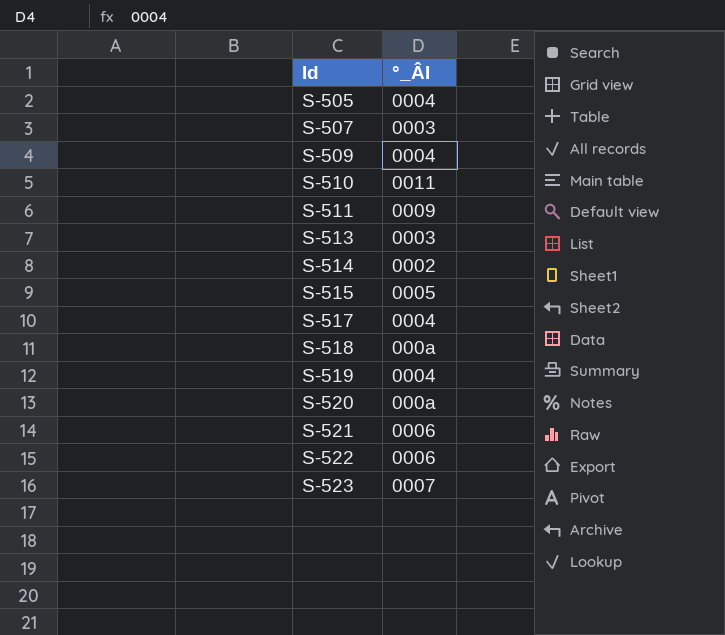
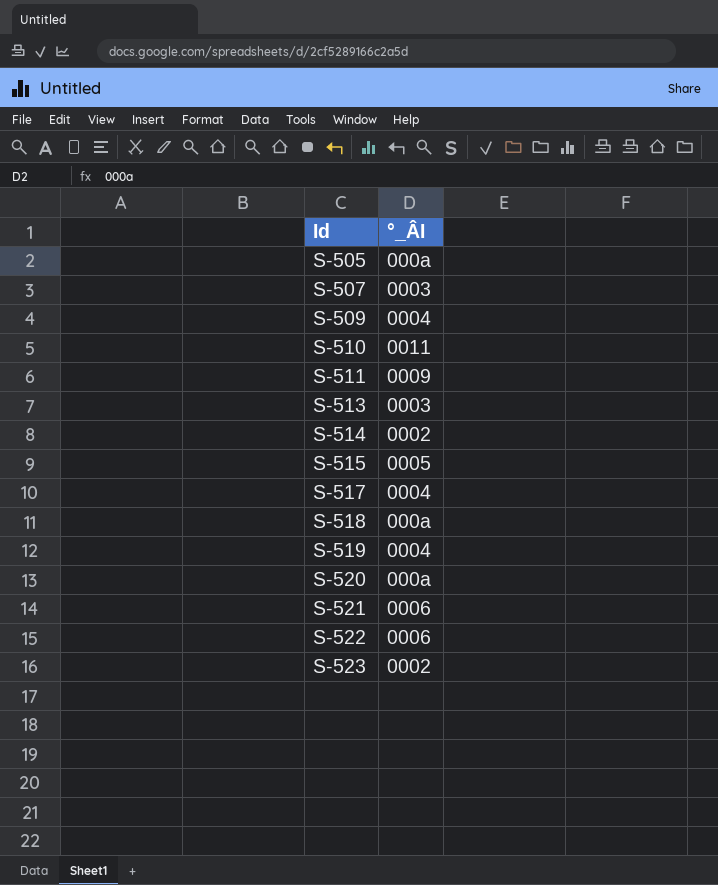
S-505 | °_ÂI: 0004 -> 000a
S-523 | °_ÂI: 0007 -> 0002

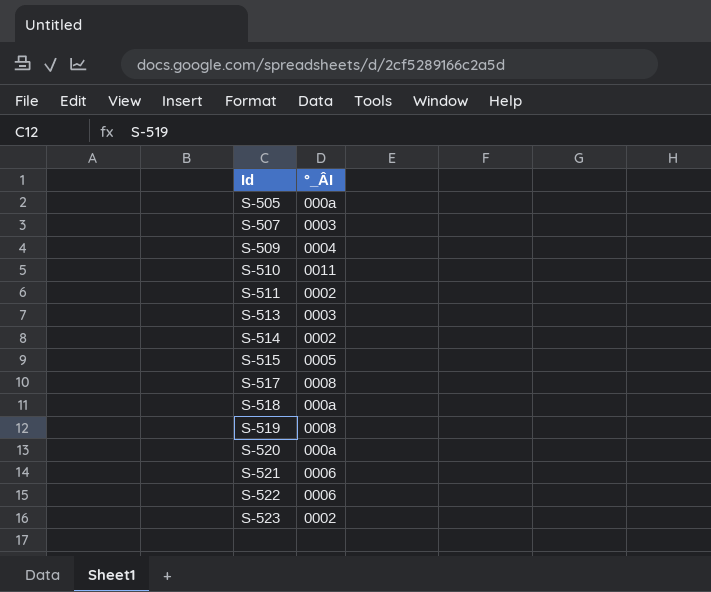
S-511 | °_ÂI: 0009 -> 0002
S-517 | °_ÂI: 0004 -> 0008
S-519 | °_ÂI: 0004 -> 0008

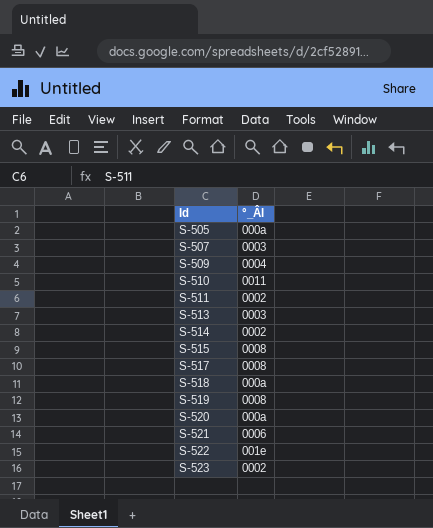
S-515 | °_ÂI: 0005 -> 0008
S-522 | °_ÂI: 0006 -> 001e

